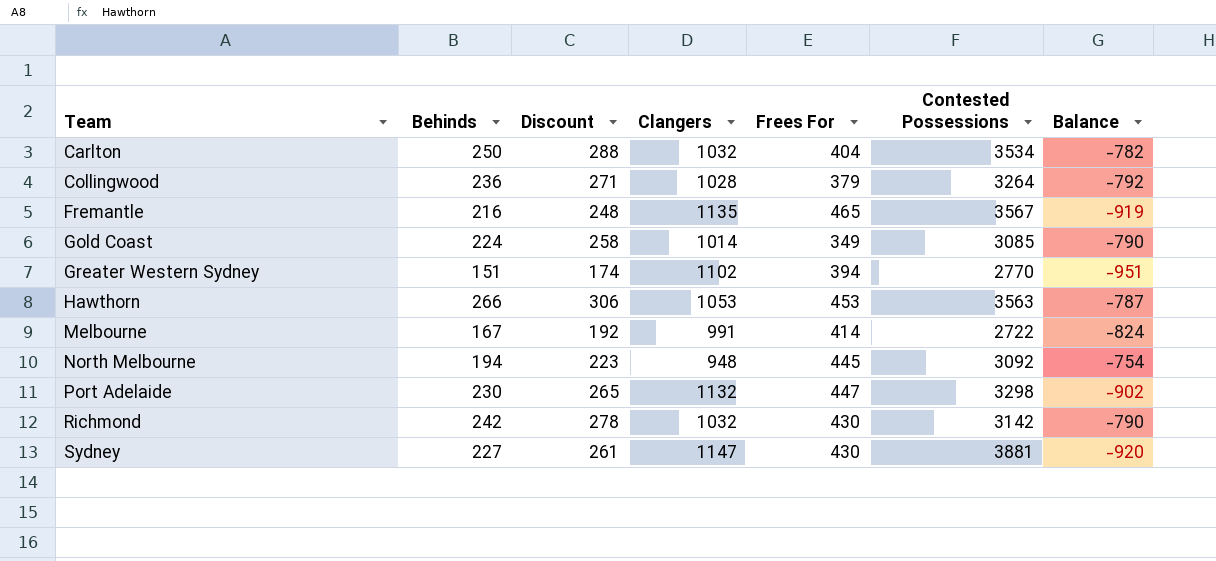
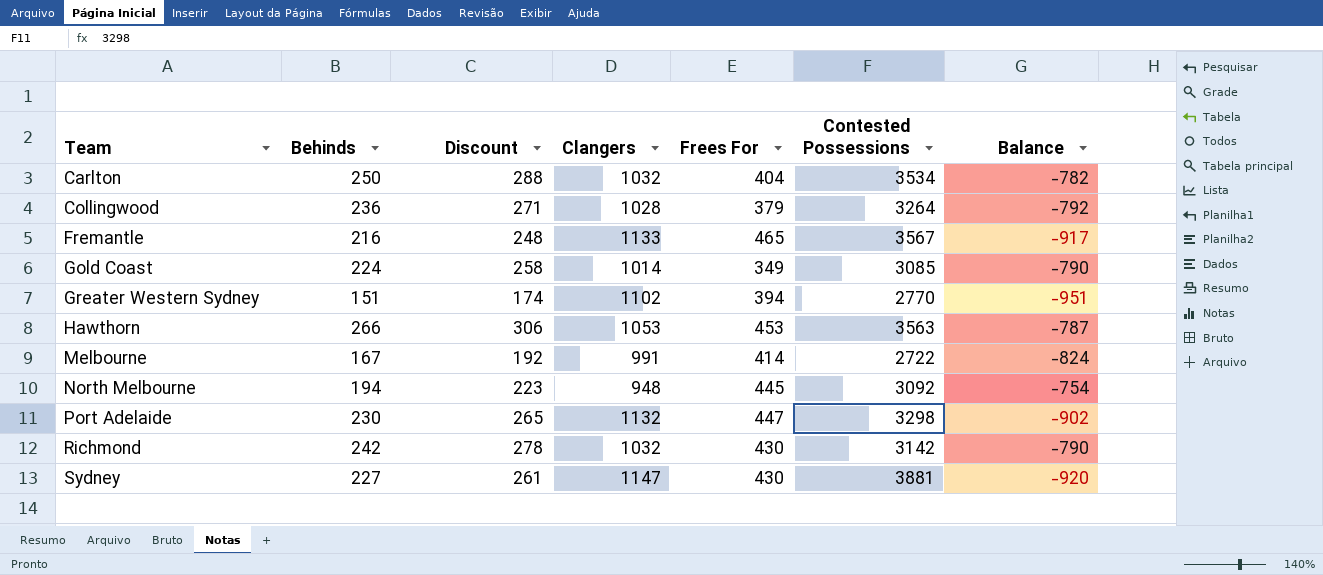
Fremantle | Clangers: 1135 -> 1133
Fremantle | Balance: -919 -> -917

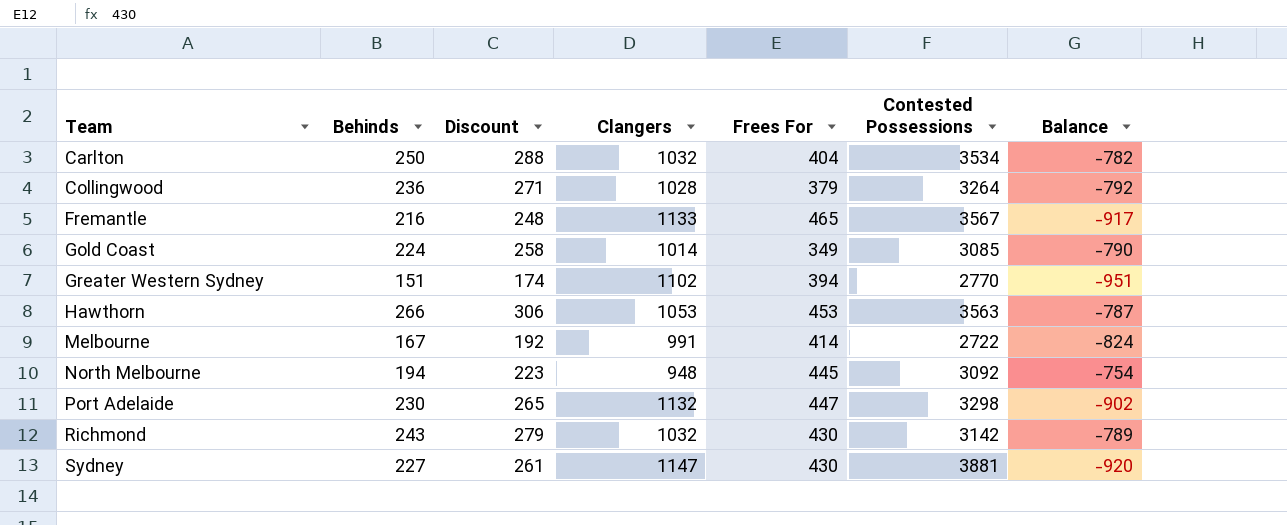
Richmond | Behinds: 242 -> 243
Richmond | Discount: 278 -> 279
Richmond | Balance: -790 -> -789

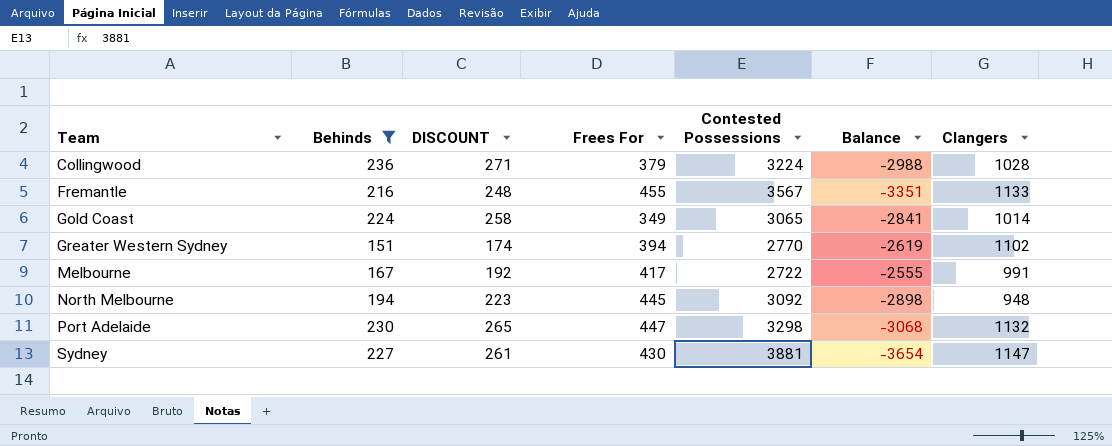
filter: none -> Behinds <= 236
column name: Discount -> DISCOUNT
column Balance | formula: [Behinds] - [Clangers] -> [Behinds] - [Contested Possessions]
column Clangers | position: 4 -> 7
Collingwood | Contested Possessions: 3264 -> 3224
Fremantle | Frees For: 465 -> 455
Gold Coast | Contested Possessions: 3085 -> 3065
Melbourne | Frees For: 414 -> 417

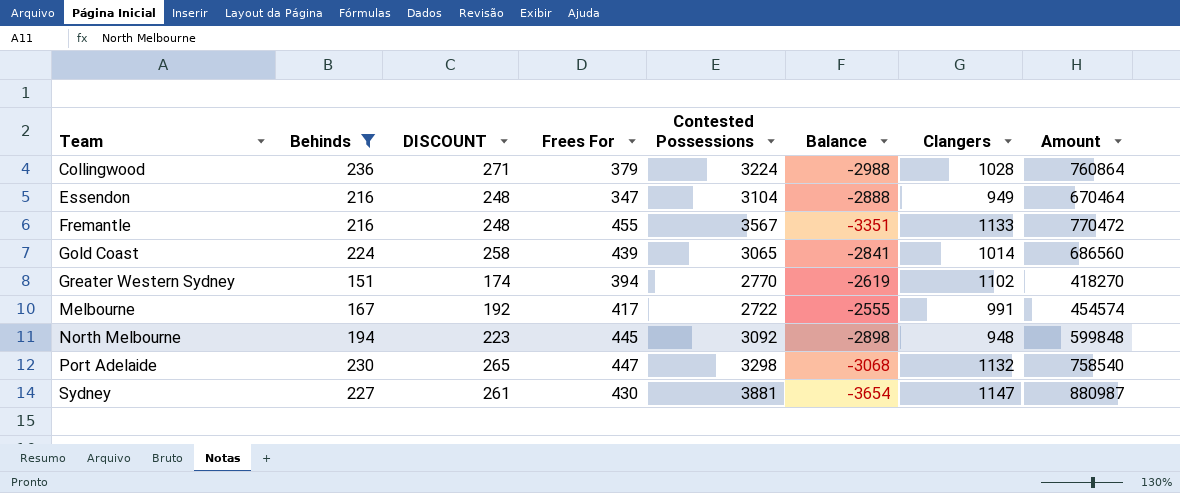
column Amount | formula: none -> [Behinds] * [Contested Possessions]
row Essendon: none -> 216 | 248 | 347 | 3104 | -2888 | 949 | 670464
Gold Coast | Frees For: 349 -> 439

